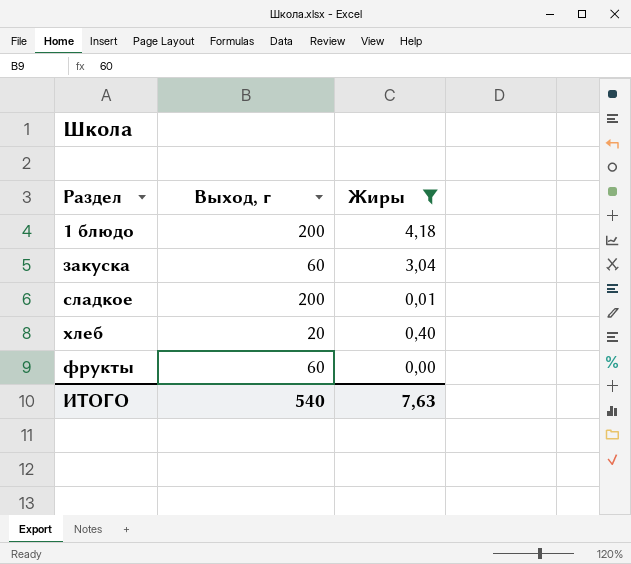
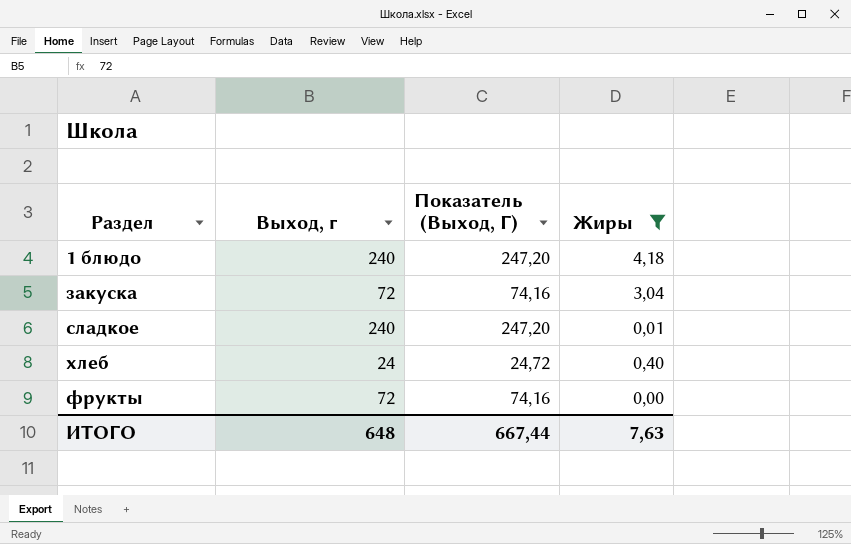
column Показатель (Выход, Г) | formula: none -> [Выход, г] * 1,03
1 блюдо | Выход, г: 200 -> 240
закуска | Выход, г: 60 -> 72
сладкое | Выход, г: 200 -> 240
хлеб | Выход, г: 20 -> 24
фрукты | Выход, г: 60 -> 72
ИТОГО | Выход, г: 540 -> 648

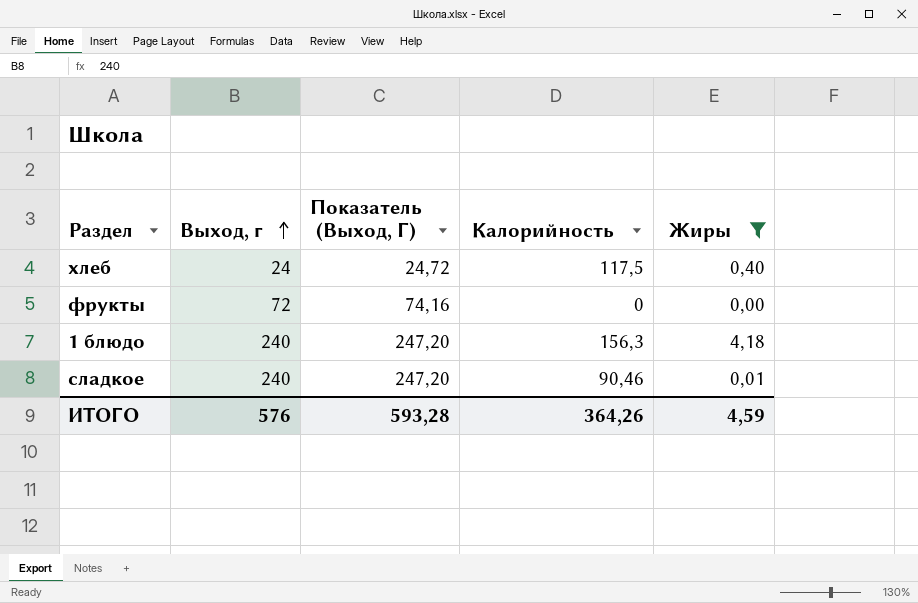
row order: none -> Выход, г ascending
column Калорийность | position: none -> 4
row закуска: 72 | 74,16 | 3,04 -> none
ИТОГО | Выход, г: 648 -> 576
ИТОГО | Показатель (Выход, Г): 667,44 -> 593,28
ИТОГО | Жиры: 7,63 -> 4,59

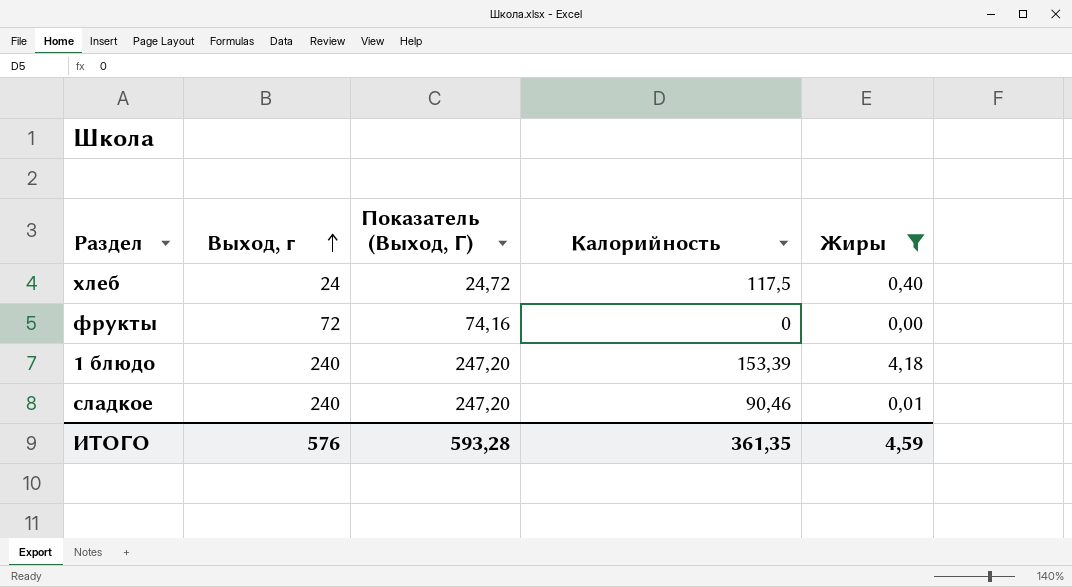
1 блюдо | Калорийность: 156,3 -> 153,39
ИТОГО | Калорийность: 364,26 -> 361,35

